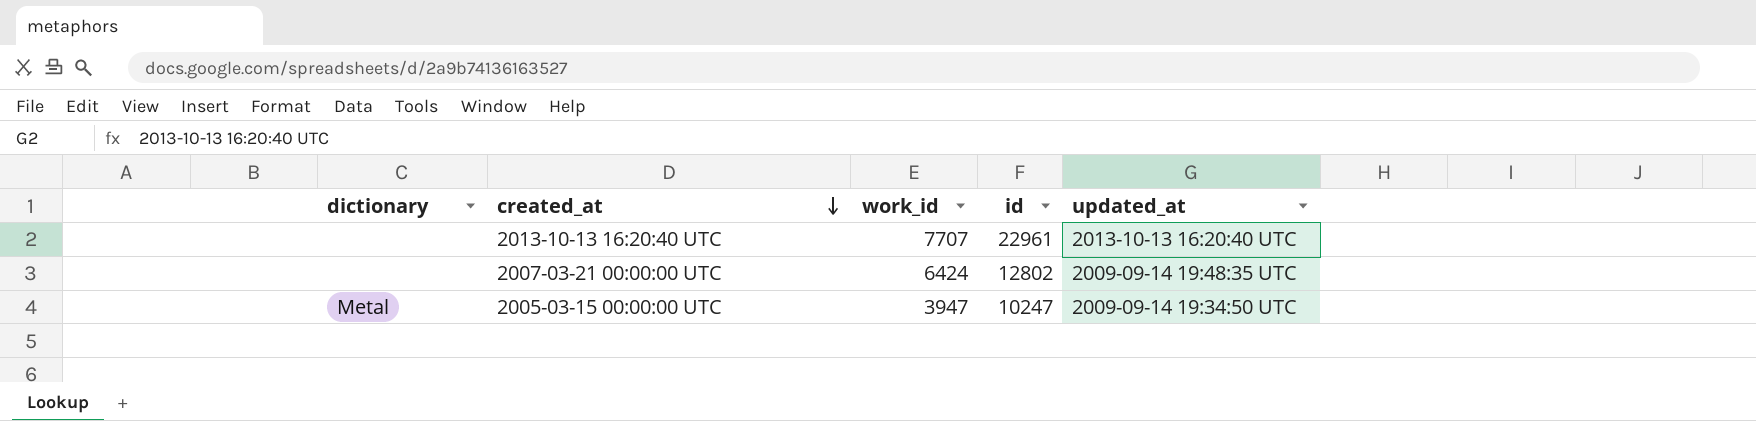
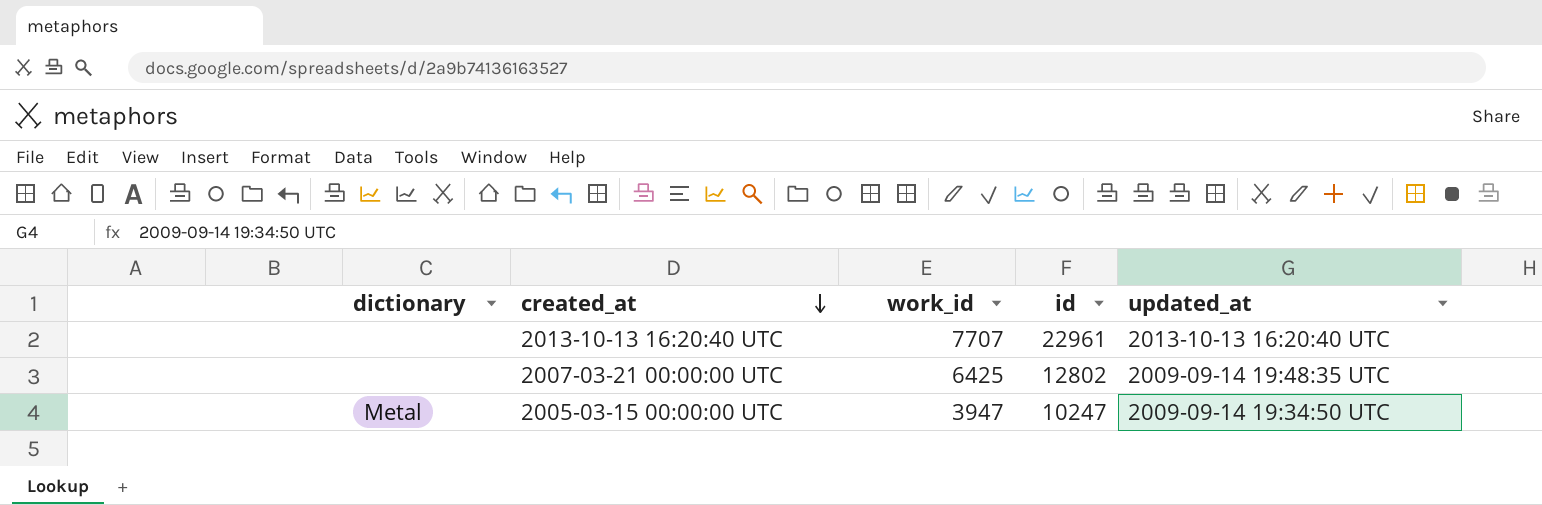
2007-03-21 00:00:00 UTC | work_id: 6424 -> 6425

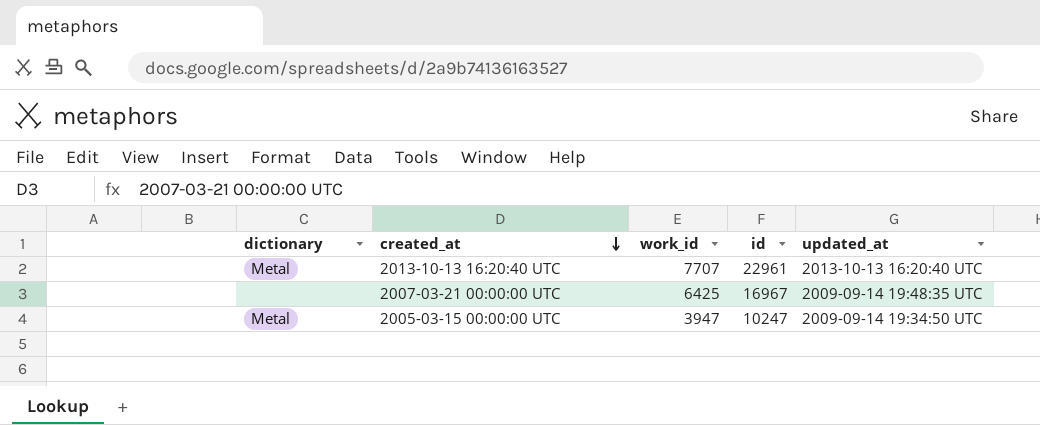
2013-10-13 16:20:40 UTC | dictionary: none -> Metal
2007-03-21 00:00:00 UTC | id: 12802 -> 16967

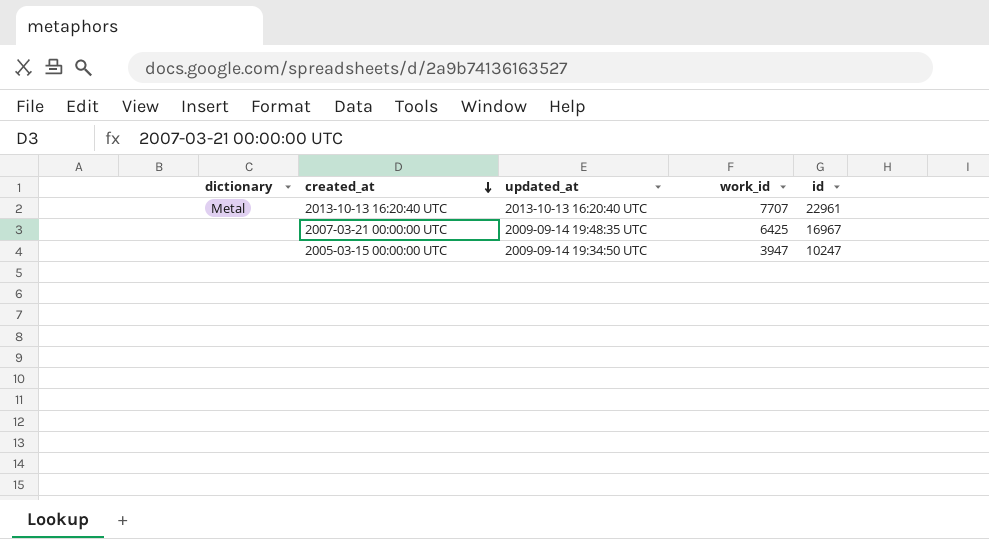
column updated_at | position: 5 -> 3
2005-03-15 00:00:00 UTC | dictionary: Metal -> none

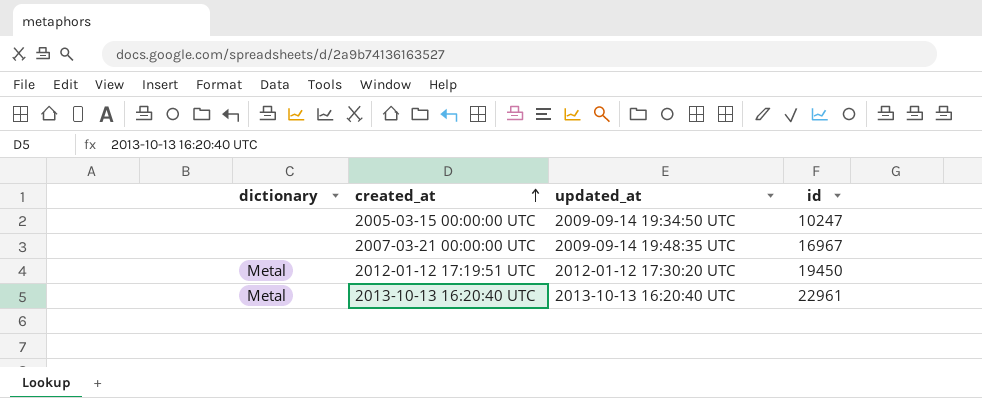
row order: created_at descending -> created_at ascending
column work_id | position: 4 -> none
row 2012-01-12 17:19:51 UTC: none -> Metal | 2012-01-12 17:30:20 UTC | 19450

